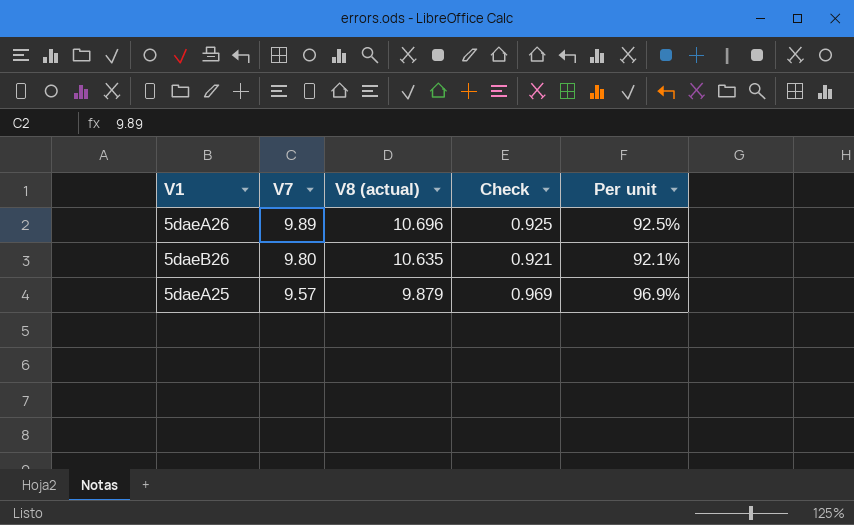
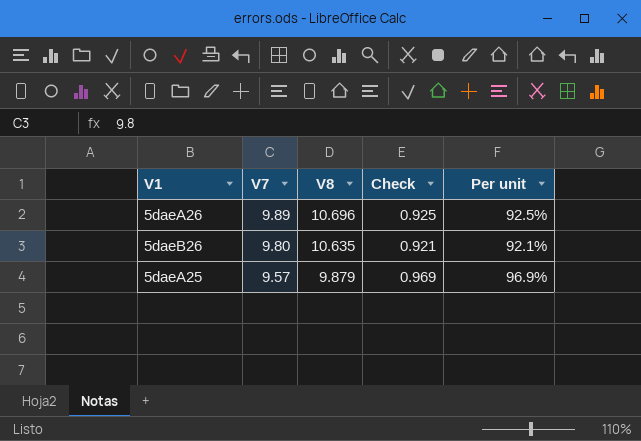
column name: V8 (actual) -> V8

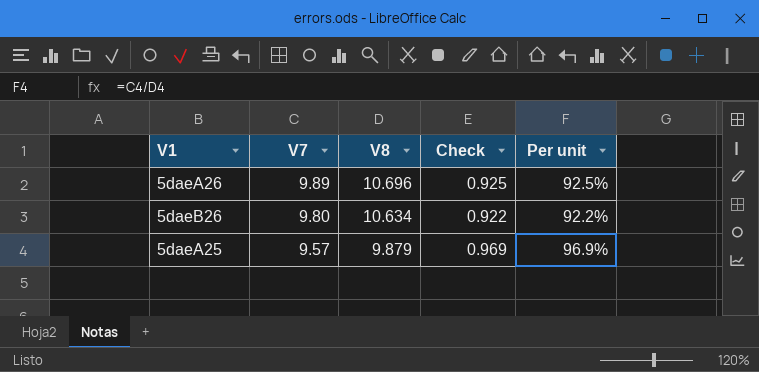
5daeB26 | V8: 10.635 -> 10.634
5daeB26 | Check: 0.921 -> 0.922
5daeB26 | Per unit: 92.1% -> 92.2%

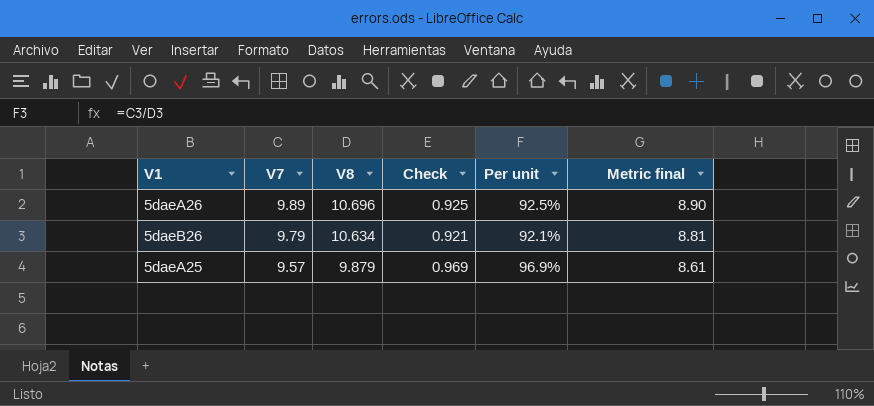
column Metric final | formula: none -> [V7] * 0.9
5daeB26 | V7: 9.80 -> 9.79
5daeB26 | Check: 0.922 -> 0.921
5daeB26 | Per unit: 92.2% -> 92.1%

